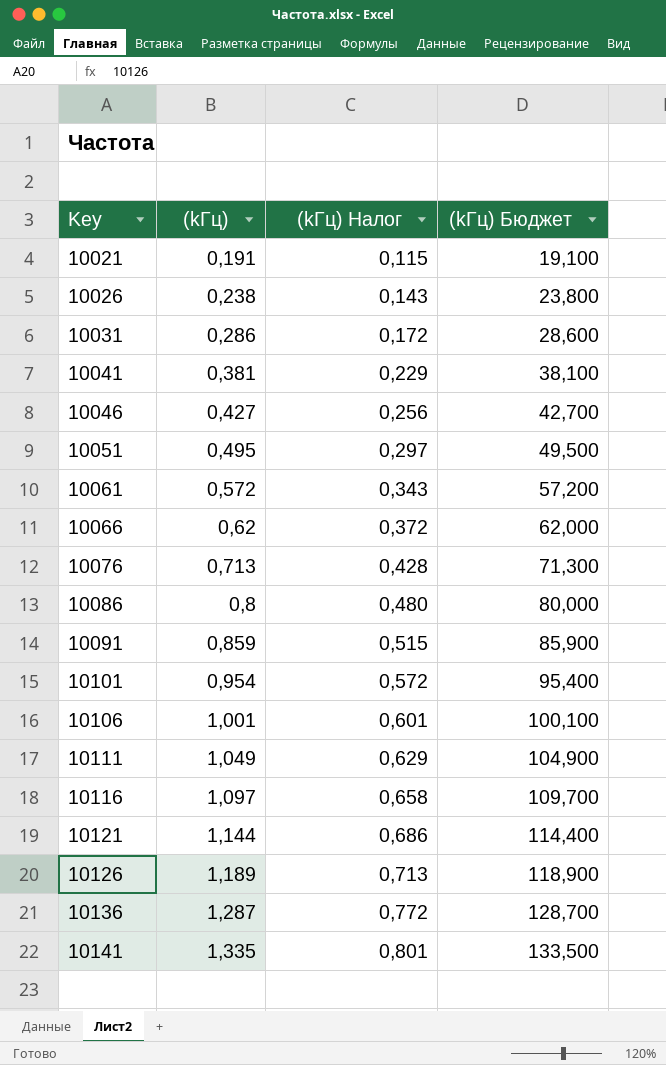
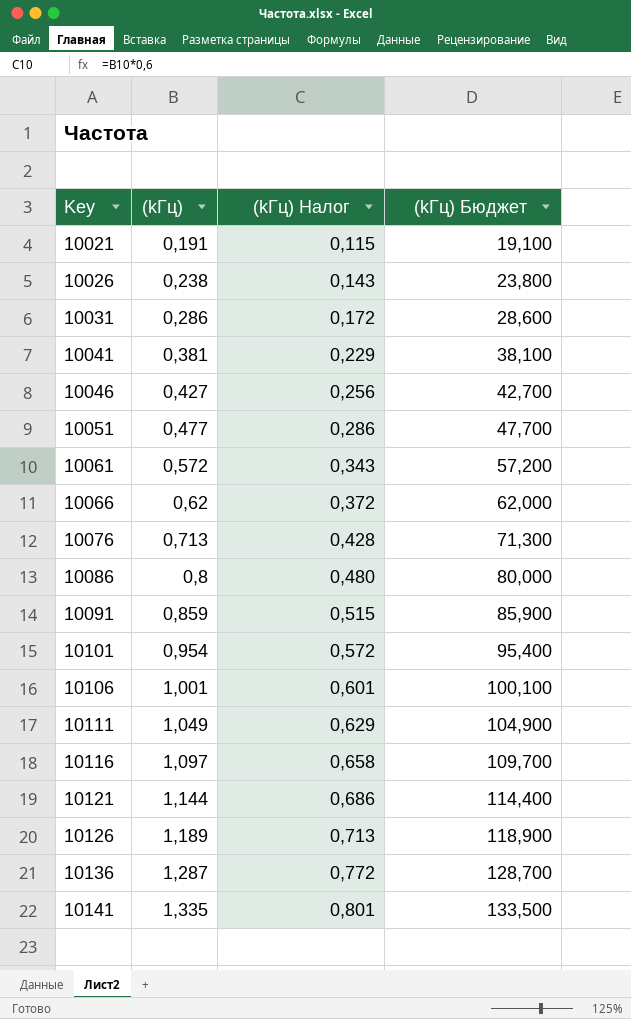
10051 | (kГц): 0,495 -> 0,477
10051 | (kГц) Налог: 0,297 -> 0,286
10051 | (kГц) Бюджет: 49,500 -> 47,700

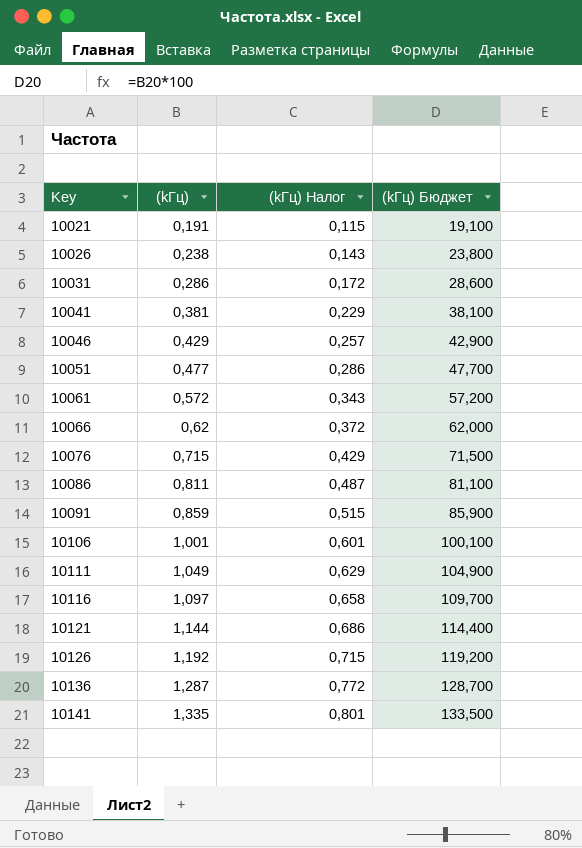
row 10101: 0,954 | 0,572 | 95,400 -> none
10046 | (kГц): 0,427 -> 0,429
10046 | (kГц) Налог: 0,256 -> 0,257
10046 | (kГц) Бюджет: 42,700 -> 42,900
10076 | (kГц): 0,713 -> 0,715
10076 | (kГц) Налог: 0,428 -> 0,429
10076 | (kГц) Бюджет: 71,300 -> 71,500
10086 | (kГц): 0,8 -> 0,811
10086 | (kГц) Налог: 0,480 -> 0,487
10086 | (kГц) Бюджет: 80,000 -> 81,100
10126 | (kГц): 1,189 -> 1,192
10126 | (kГц) Налог: 0,713 -> 0,715
10126 | (kГц) Бюджет: 118,900 -> 119,200

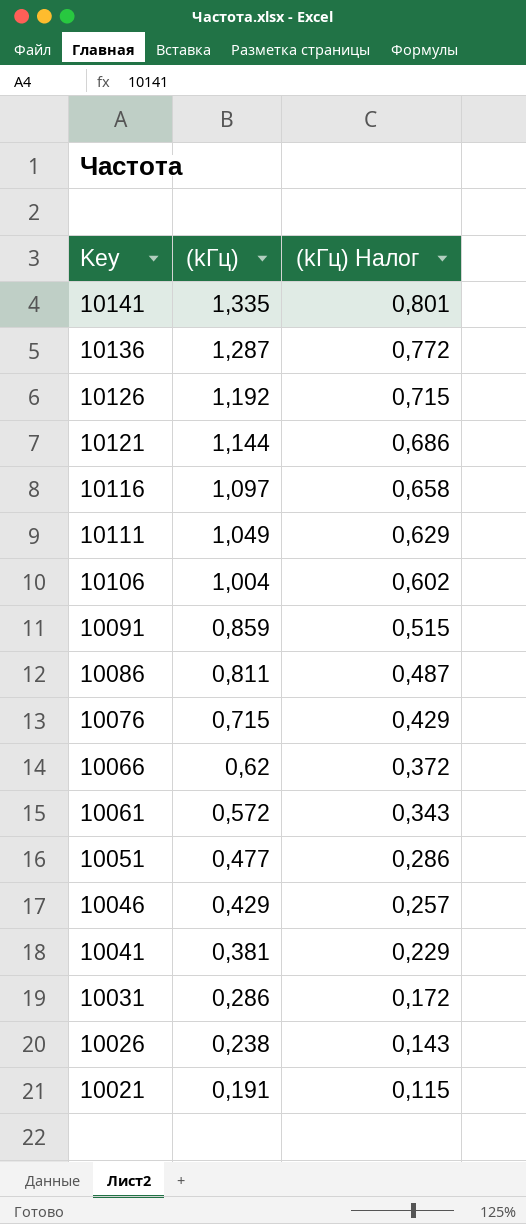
row order: Key ascending -> Key descending
column (kГц) Бюджет | formula: [(kГц)] * 100 -> none
10106 | (kГц): 1,001 -> 1,004
10106 | (kГц) Налог: 0,601 -> 0,602

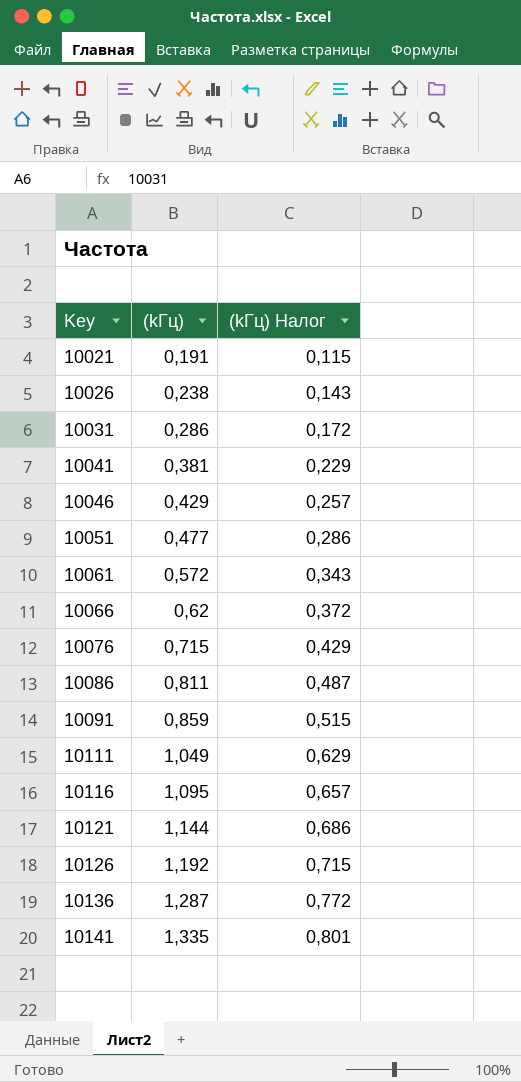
row order: Key descending -> Key ascending
row 10106: 1,004 | 0,602 -> none
10116 | (kГц): 1,097 -> 1,095
10116 | (kГц) Налог: 0,658 -> 0,657

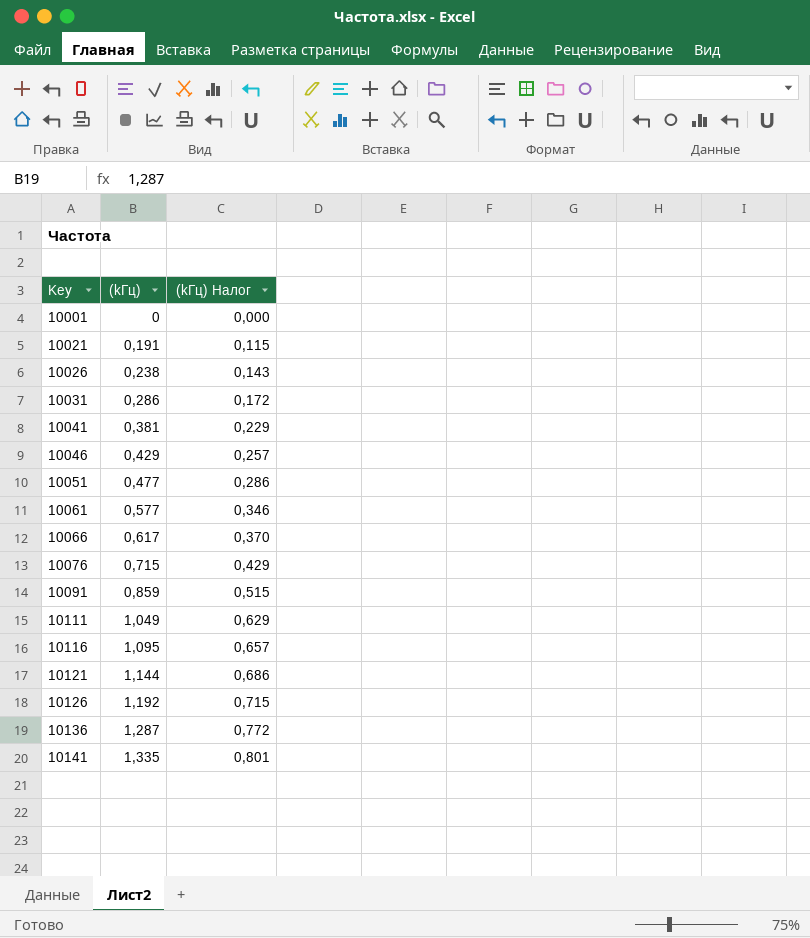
row 10086: 0,811 | 0,487 -> none
row 10001: none -> 0 | 0,000
10061 | (kГц): 0,572 -> 0,577
10061 | (kГц) Налог: 0,343 -> 0,346
10066 | (kГц): 0,62 -> 0,617
10066 | (kГц) Налог: 0,372 -> 0,370

